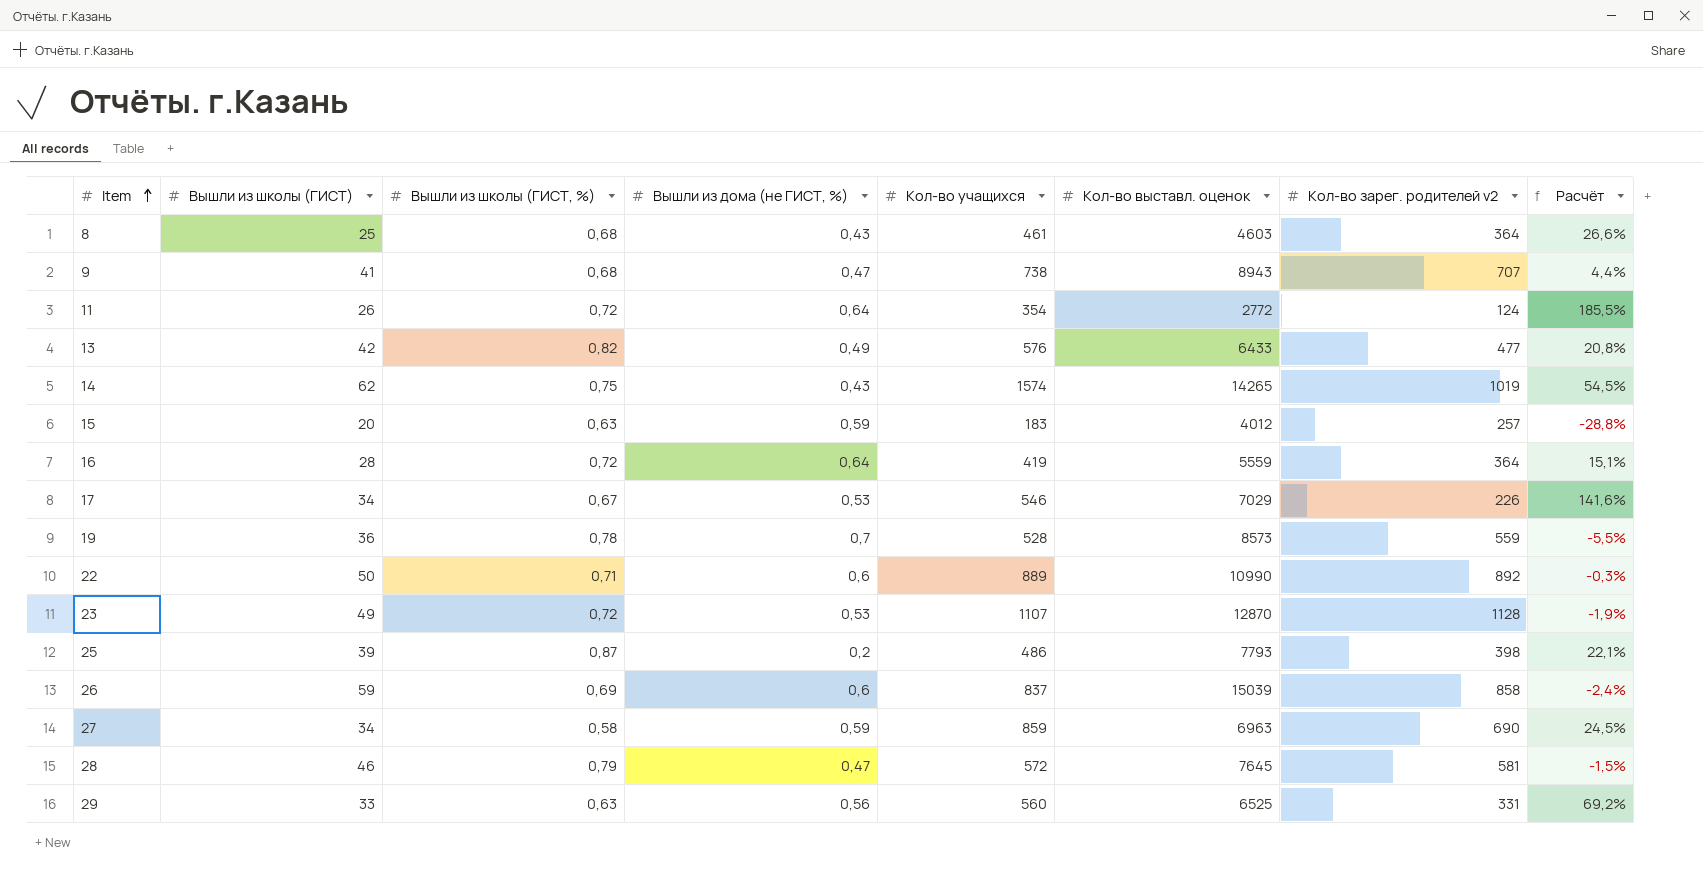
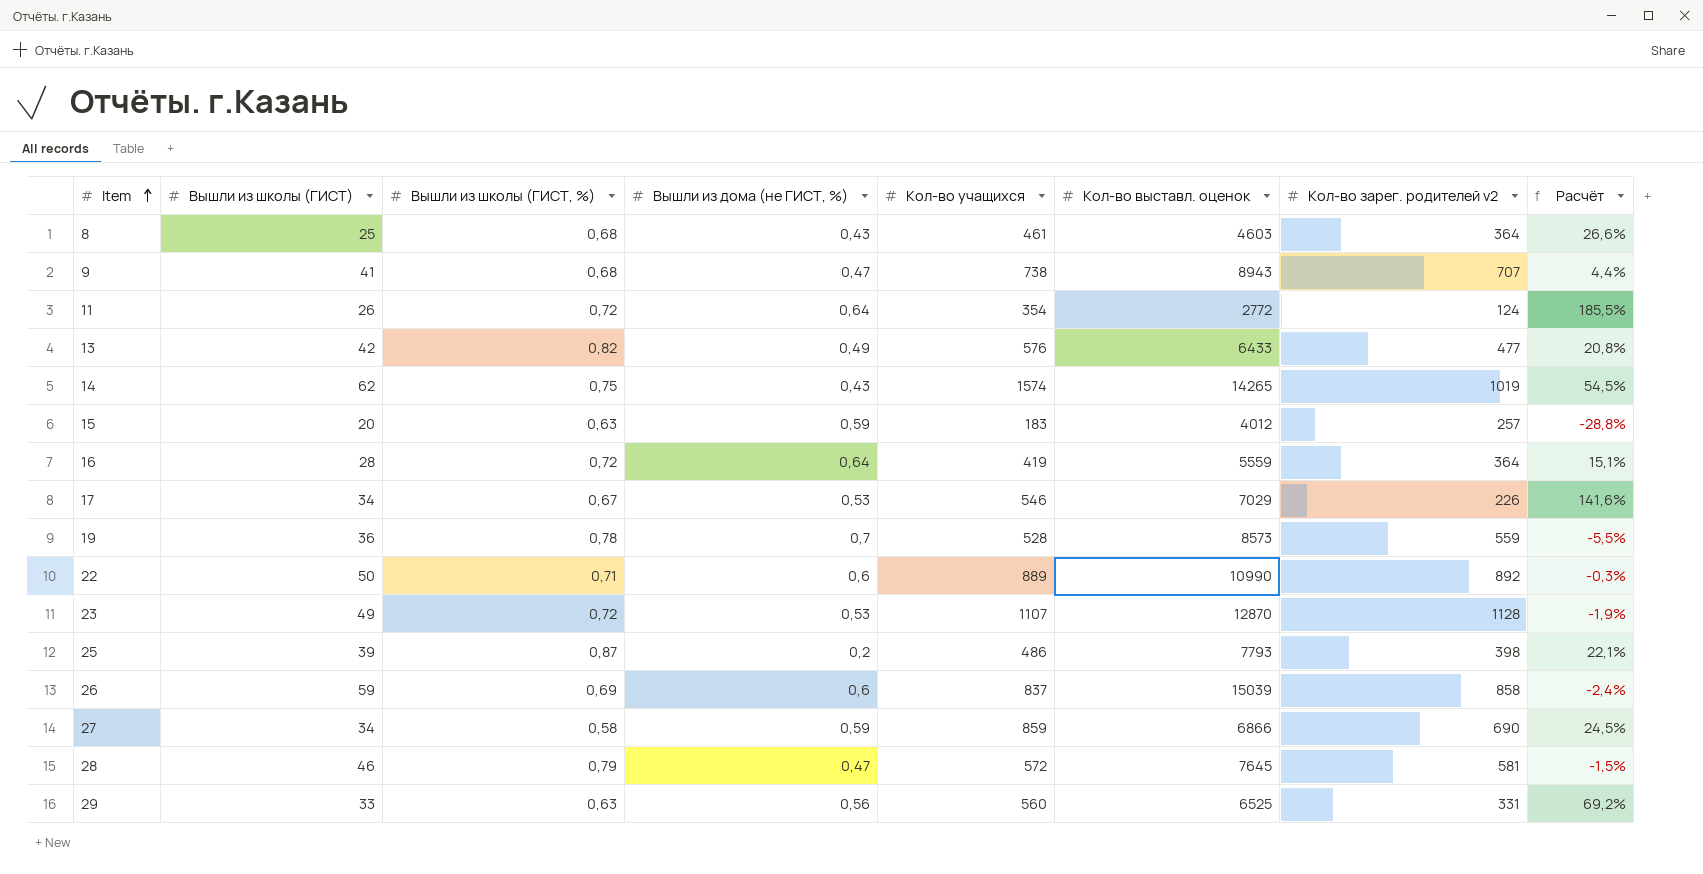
27 | Кол-во выставл. оценок: 6963 -> 6866

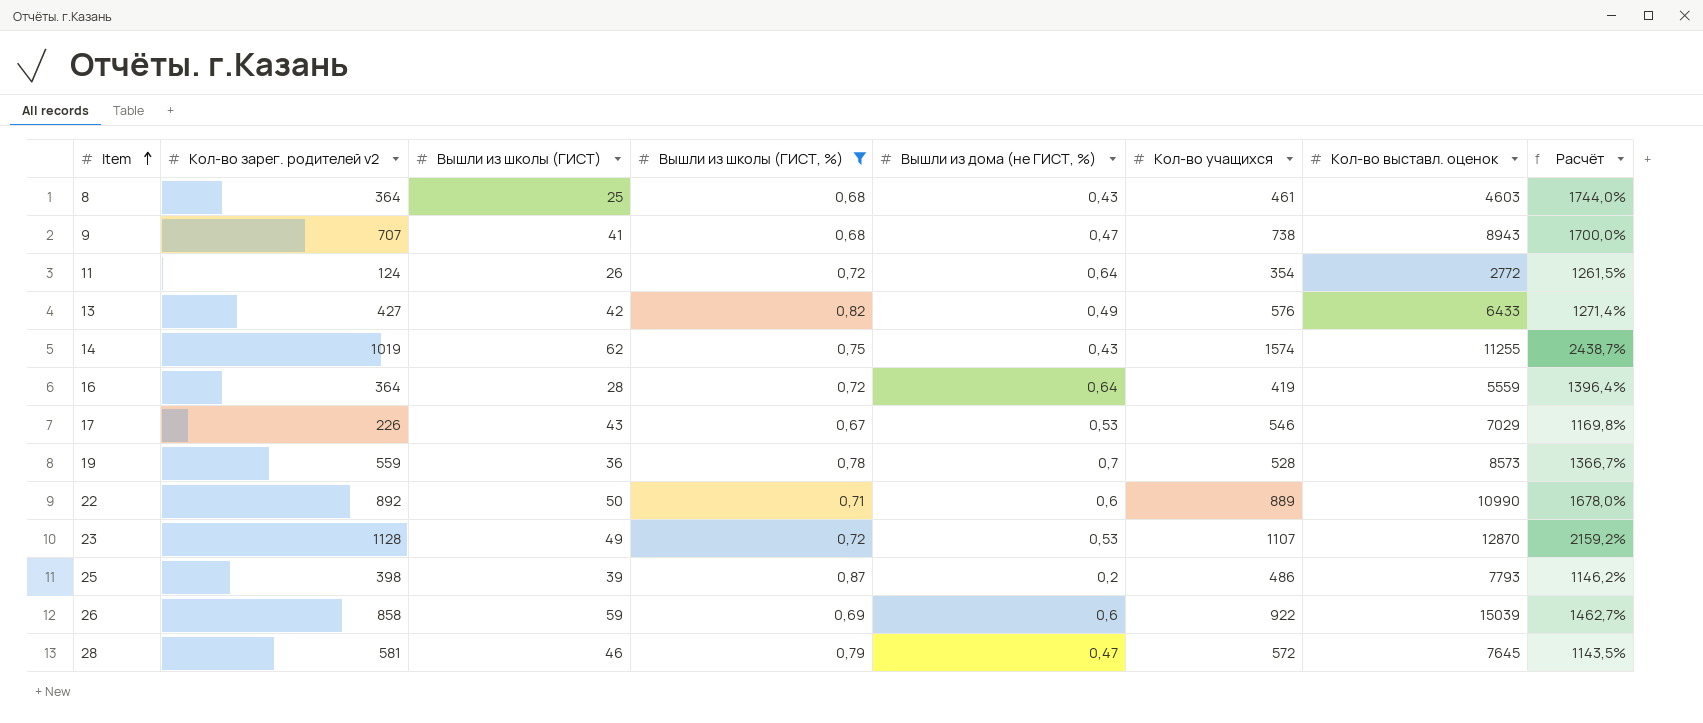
filter: none -> Вышли из школы (ГИСТ, %) >= 0,67
column Кол-во зарег. родителей v2 | position: 7 -> 2
column Расчёт | formula: ([Кол-во учащихся] - [Кол-во зарег. родителей v2]) / [Кол-во зарег. родителей v2] -> ([Кол-во учащихся] - [Вышли из школы (ГИСТ)]) / [Вышли из школы (ГИСТ)]
13 | Кол-во зарег. родителей v2: 477 -> 427
14 | Кол-во выставл. оценок: 14265 -> 11255
17 | Вышли из школы (ГИСТ): 34 -> 43
26 | Кол-во учащихся: 837 -> 922

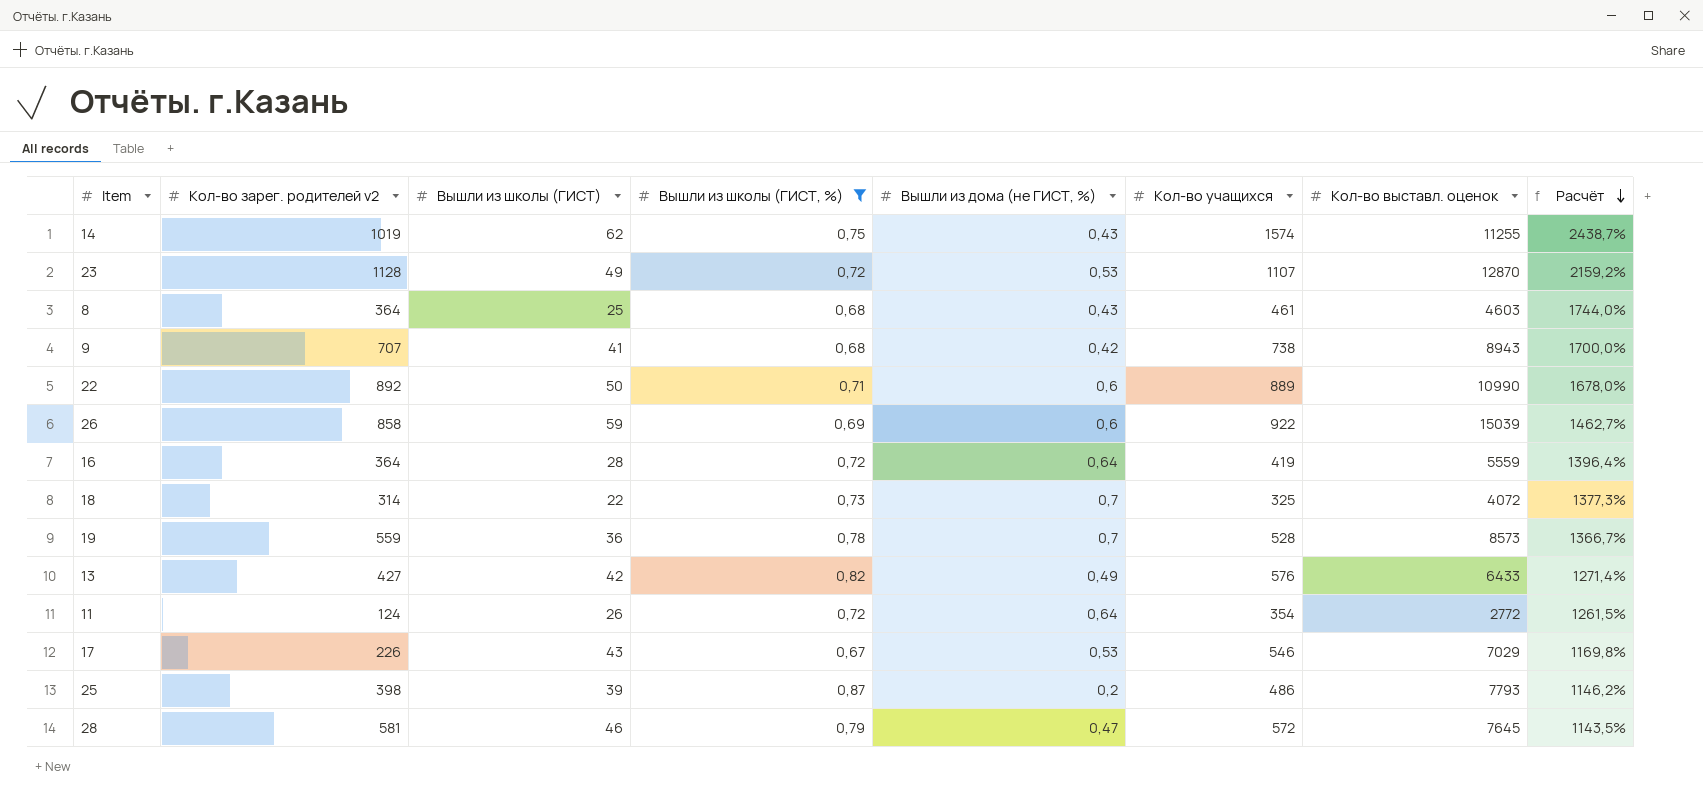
row order: Item ascending -> Расчёт descending
9 | Вышли из дома (не ГИСТ, %): 0,47 -> 0,42
row 18: none -> 314 | 22 | 0,73 | 0,7 | 325 | 4072 | 1377,3%

